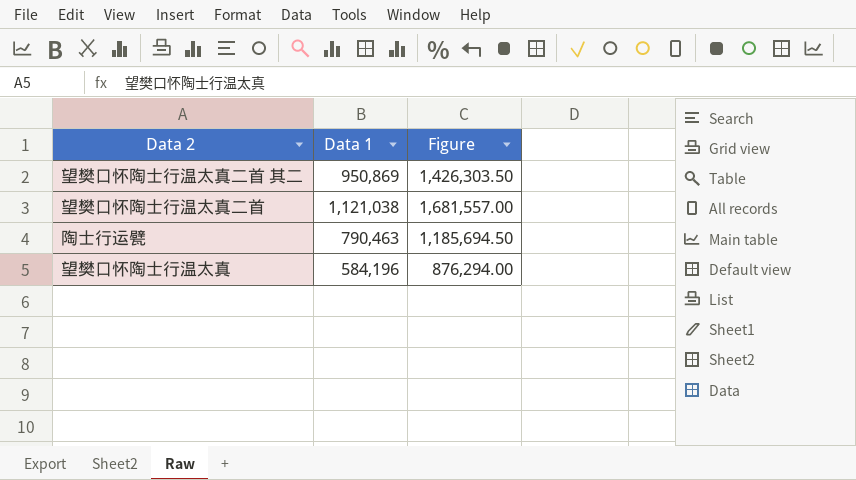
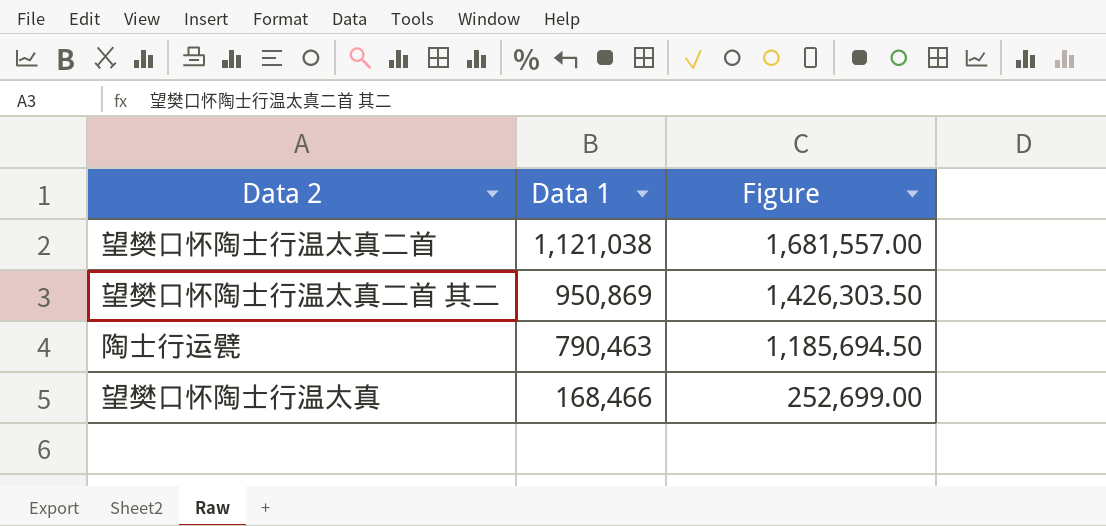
row order: none -> Data 1 descending
望樊口怀陶士行温太真 | Data 1: 584,196 -> 168,466
望樊口怀陶士行温太真 | Figure: 876,294.00 -> 252,699.00

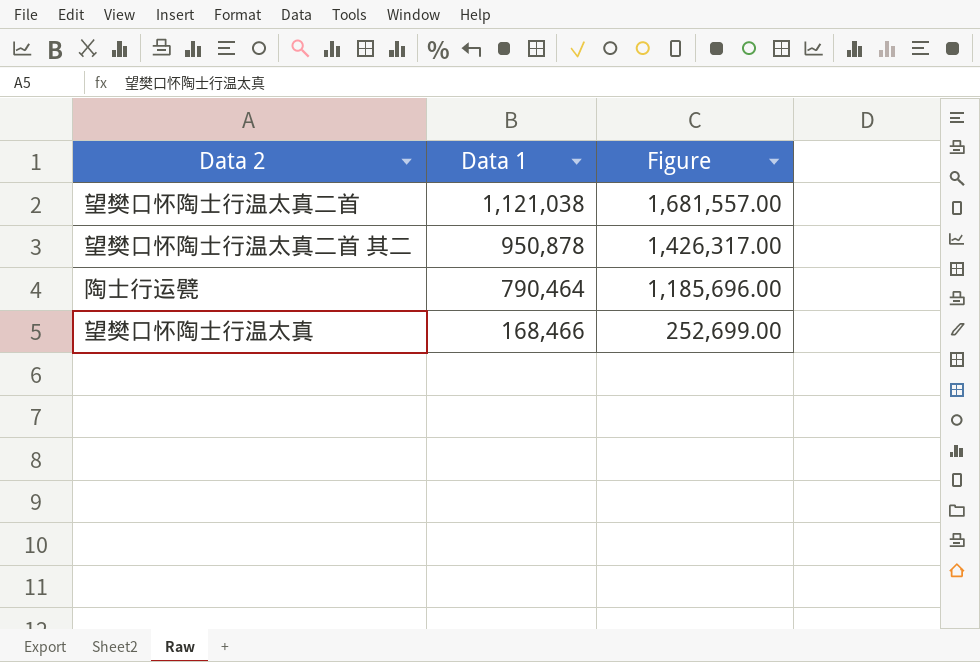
望樊口怀陶士行温太真二首 其二 | Data 1: 950,869 -> 950,878
望樊口怀陶士行温太真二首 其二 | Figure: 1,426,303.50 -> 1,426,317.00
陶士行运甓 | Data 1: 790,463 -> 790,464
陶士行运甓 | Figure: 1,185,694.50 -> 1,185,696.00

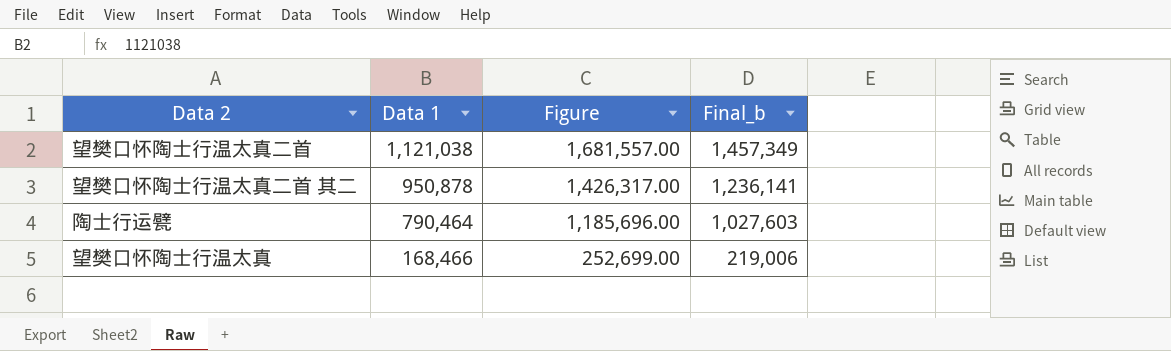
column Final_b | formula: none -> [Data 1] * 1.3

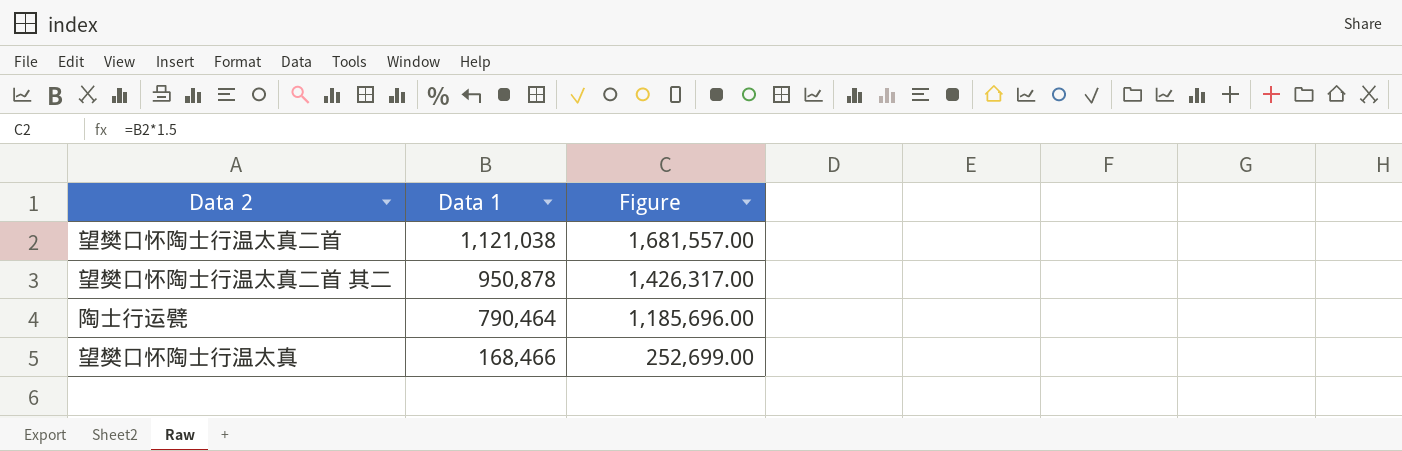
column Final_b | formula: [Data 1] * 1.3 -> none

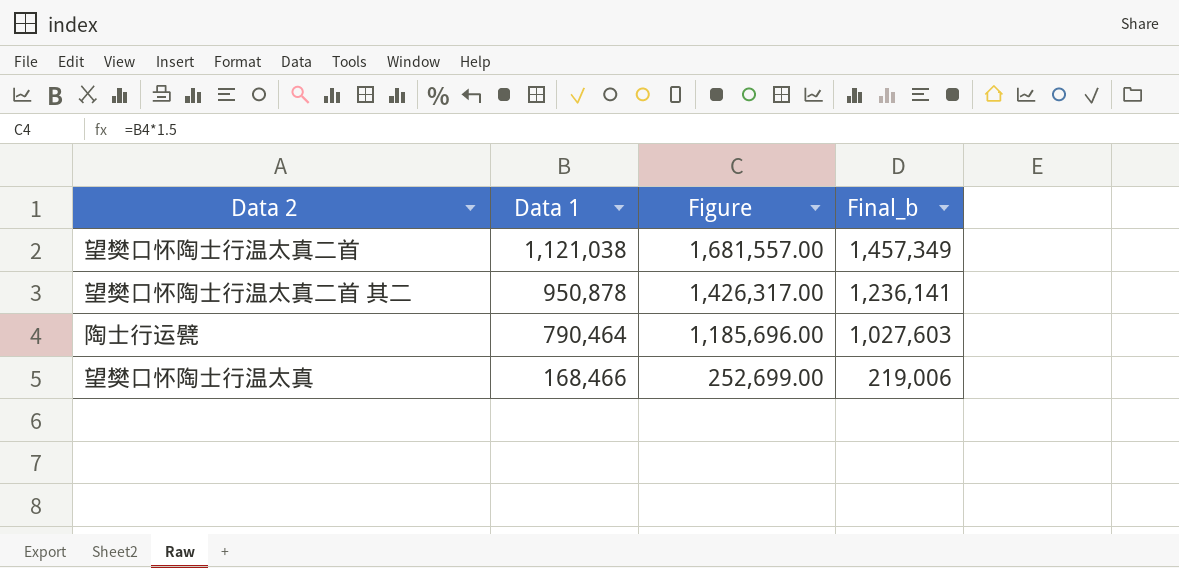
column Final_b | formula: none -> [Data 1] * 1.3

